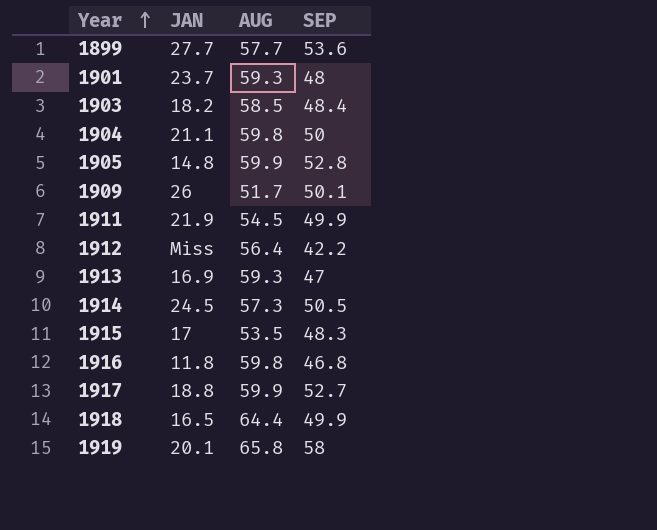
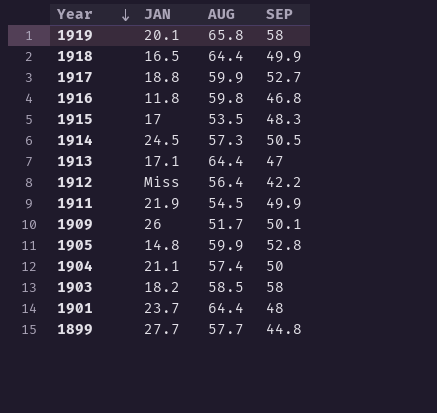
row order: Year ascending -> Year descending
1913 | JAN: 16.9 -> 17.1
1913 | AUG: 59.3 -> 64.4
1904 | AUG: 59.8 -> 57.4
1903 | SEP: 48.4 -> 58
1901 | AUG: 59.3 -> 64.4
1899 | SEP: 53.6 -> 44.8

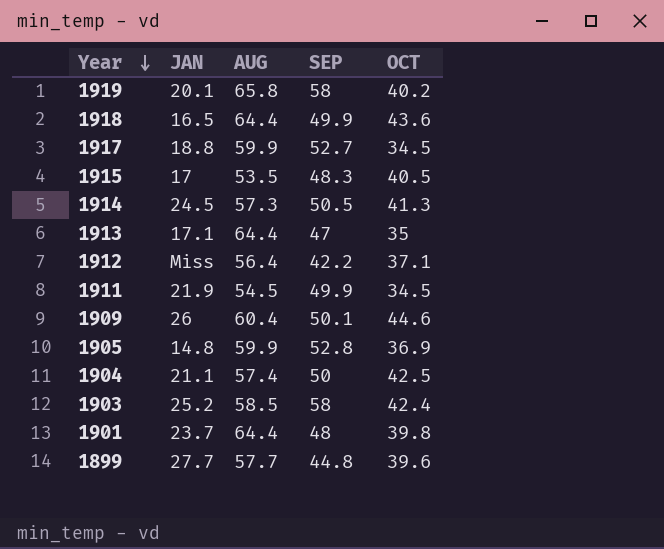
column OCT | position: none -> 5
row 1916: 11.8 | 59.8 | 46.8 -> none
1909 | AUG: 51.7 -> 60.4
1903 | JAN: 18.2 -> 25.2

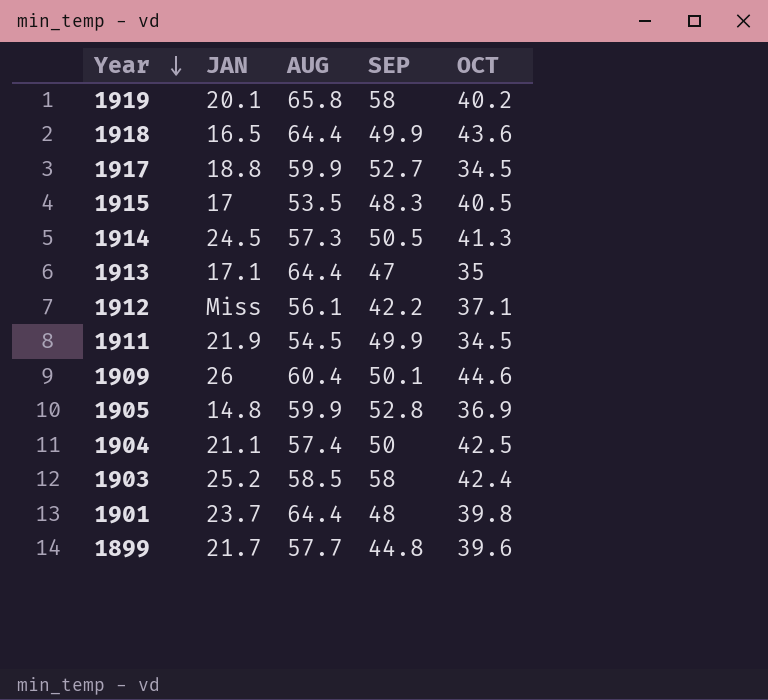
1912 | AUG: 56.4 -> 56.1
1899 | JAN: 27.7 -> 21.7

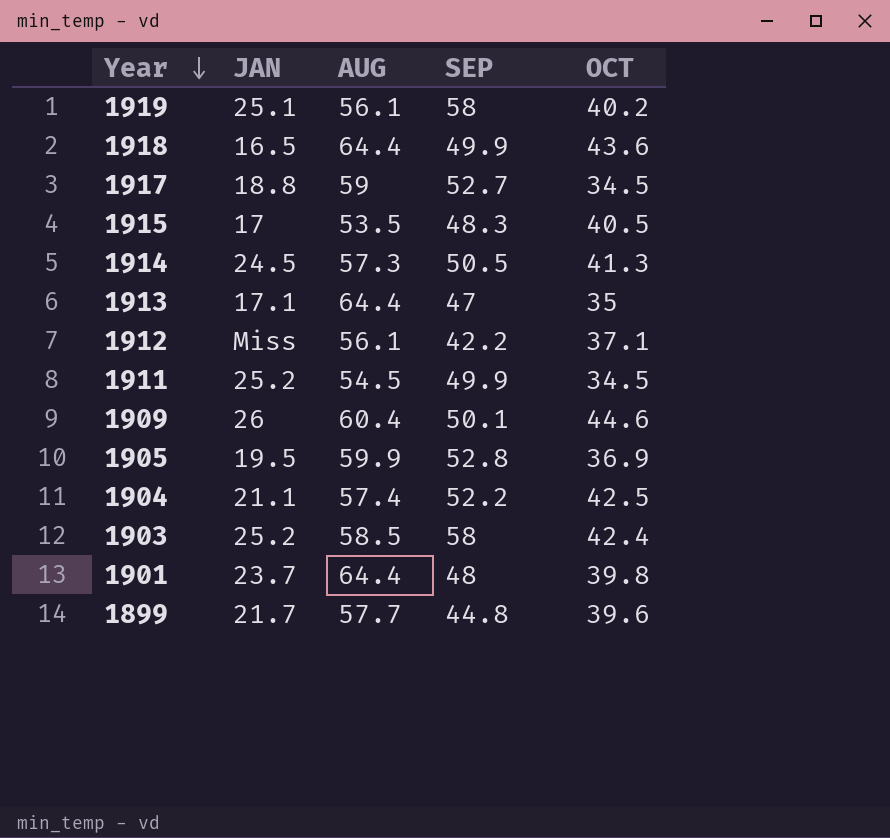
1919 | JAN: 20.1 -> 25.1
1919 | AUG: 65.8 -> 56.1
1917 | AUG: 59.9 -> 59
1911 | JAN: 21.9 -> 25.2
1905 | JAN: 14.8 -> 19.5
1904 | SEP: 50 -> 52.2

